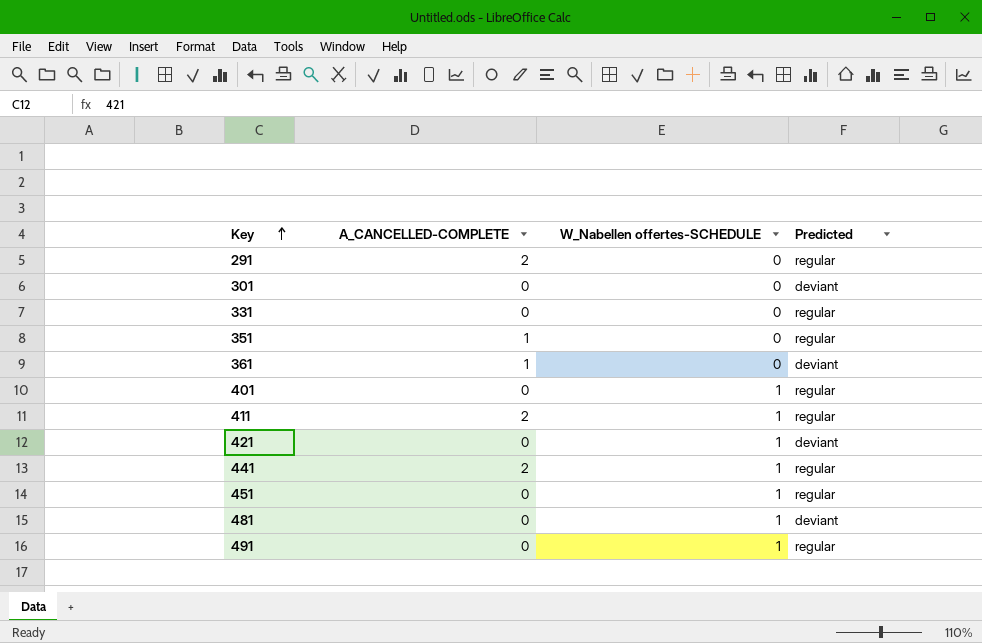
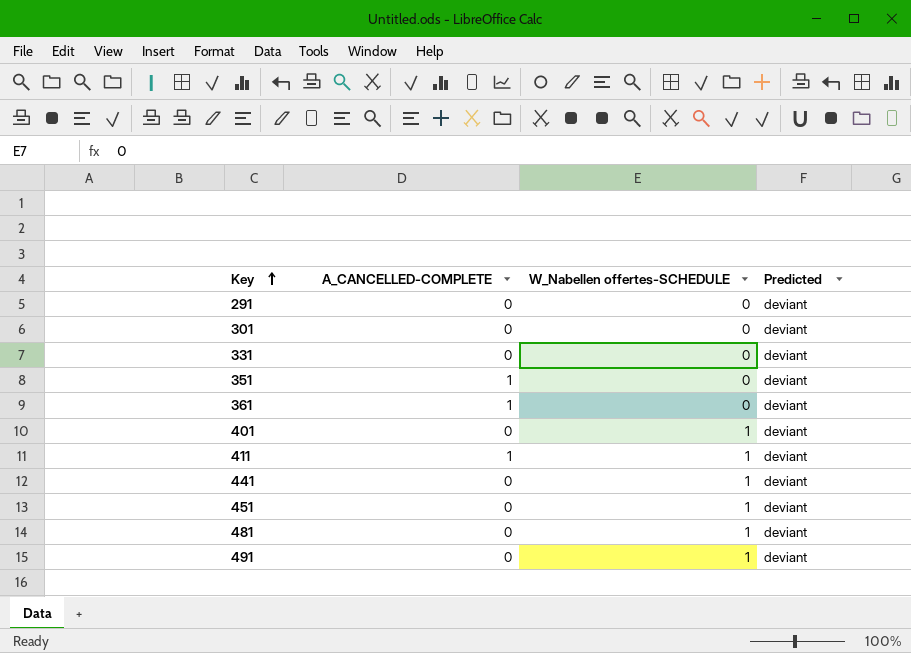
row 421: 0 | 1 | deviant -> none
291 | A_CANCELLED-COMPLETE: 2 -> 0
291 | Predicted: regular -> deviant
331 | Predicted: regular -> deviant
351 | Predicted: regular -> deviant
401 | Predicted: regular -> deviant
411 | A_CANCELLED-COMPLETE: 2 -> 1
411 | Predicted: regular -> deviant
441 | A_CANCELLED-COMPLETE: 2 -> 0
441 | Predicted: regular -> deviant
451 | Predicted: regular -> deviant
491 | Predicted: regular -> deviant

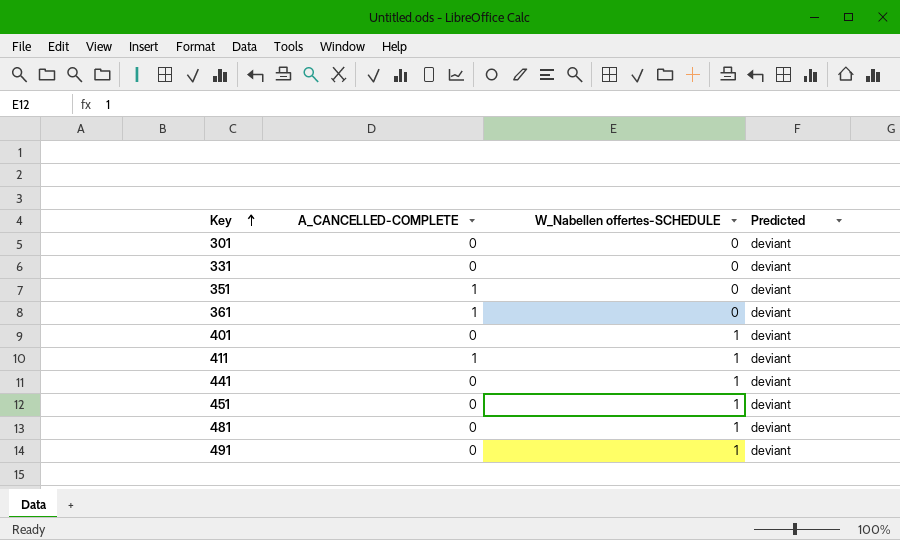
row 291: 0 | 0 | deviant -> none

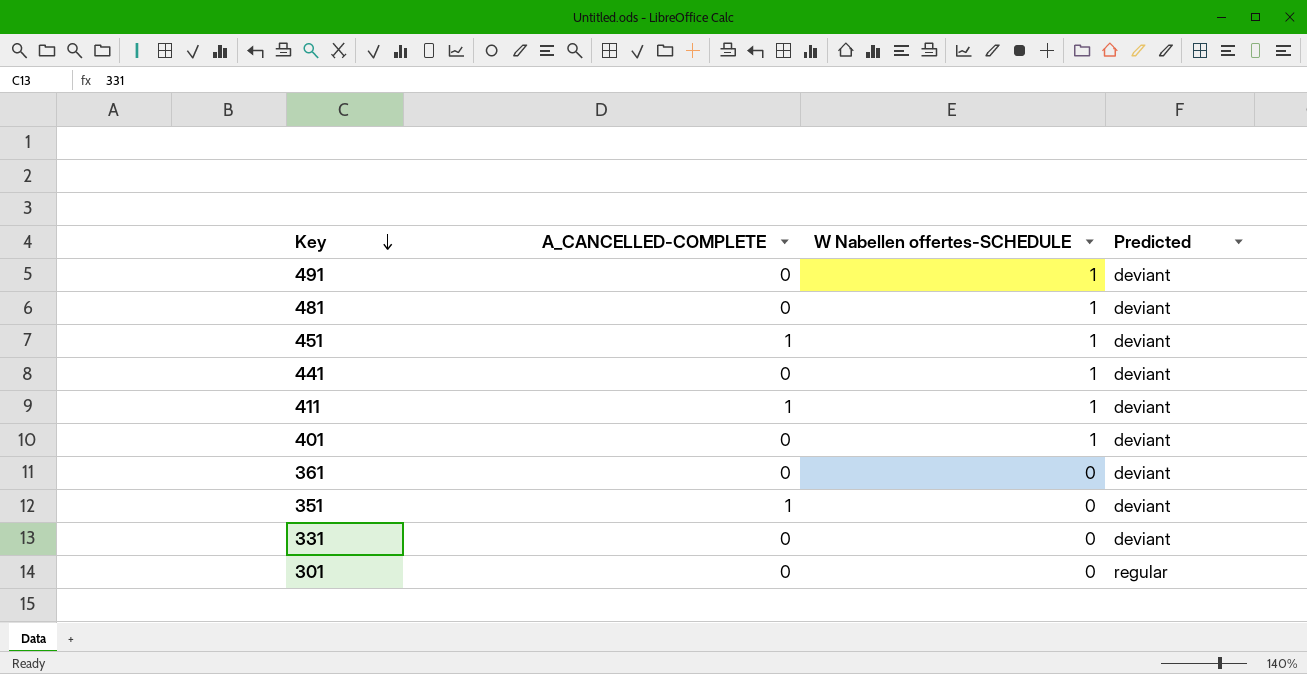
row order: Key ascending -> Key descending
column name: W_Nabellen offertes-SCHEDULE -> W Nabellen offertes-SCHEDULE
451 | A_CANCELLED-COMPLETE: 0 -> 1
361 | A_CANCELLED-COMPLETE: 1 -> 0
301 | Predicted: deviant -> regular

